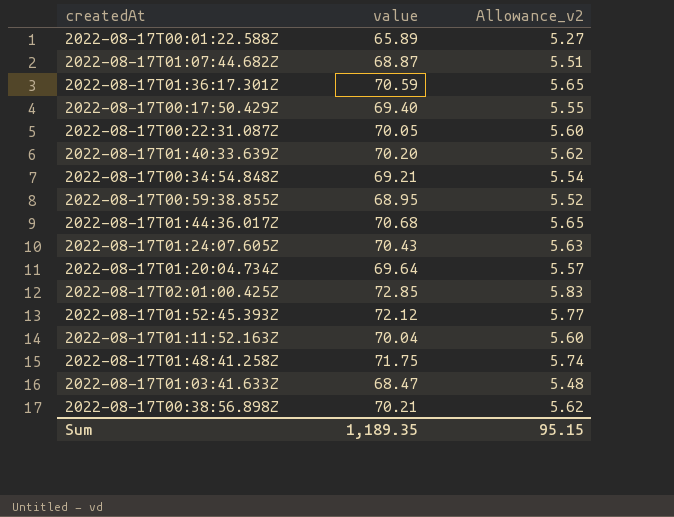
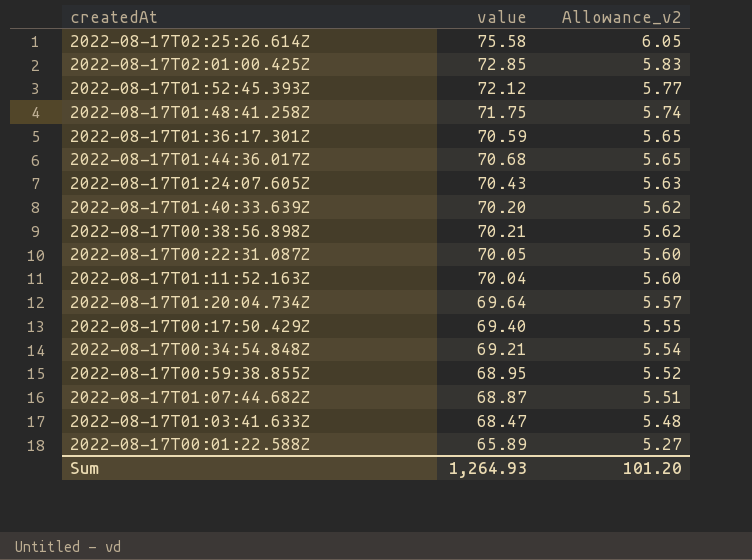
row order: none -> Allowance_v2 descending
row 2022-08-17T02:25:26.614Z: none -> 75.58 | 6.05
Sum | value: 1,189.35 -> 1,264.93
Sum | Allowance_v2: 95.15 -> 101.20

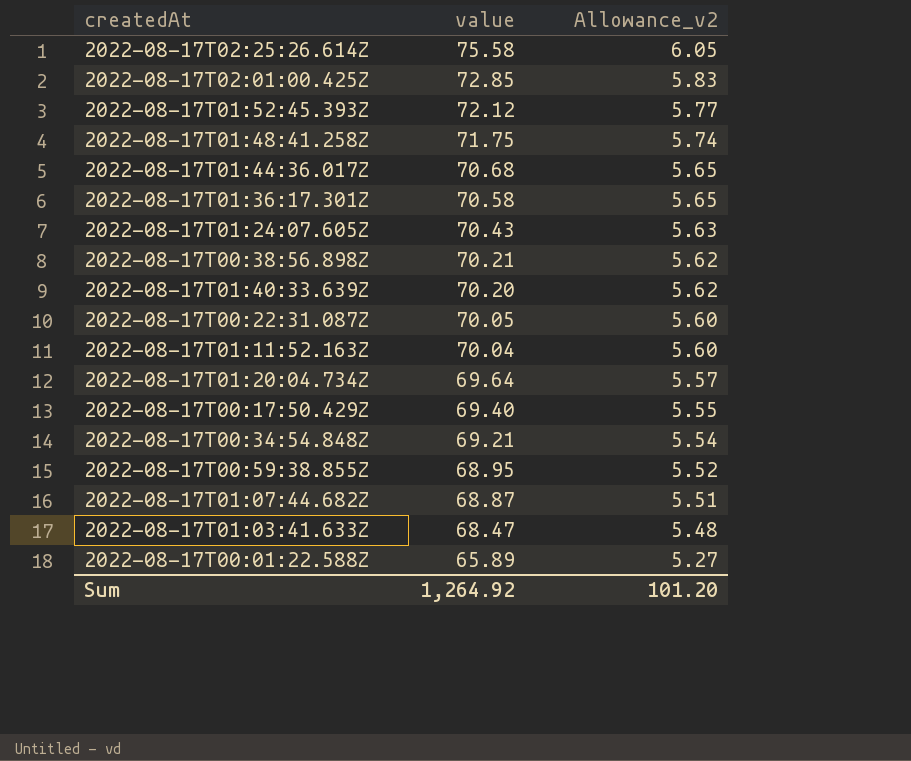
row order: Allowance_v2 descending -> value descending
2022-08-17T01:36:17.301Z | value: 70.59 -> 70.58
Sum | value: 1,264.93 -> 1,264.92

